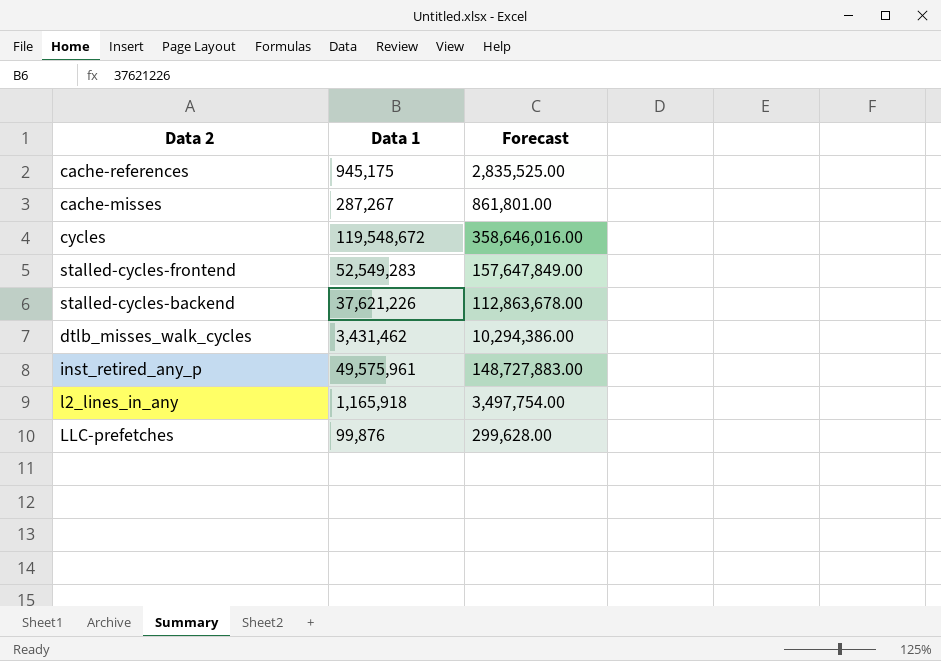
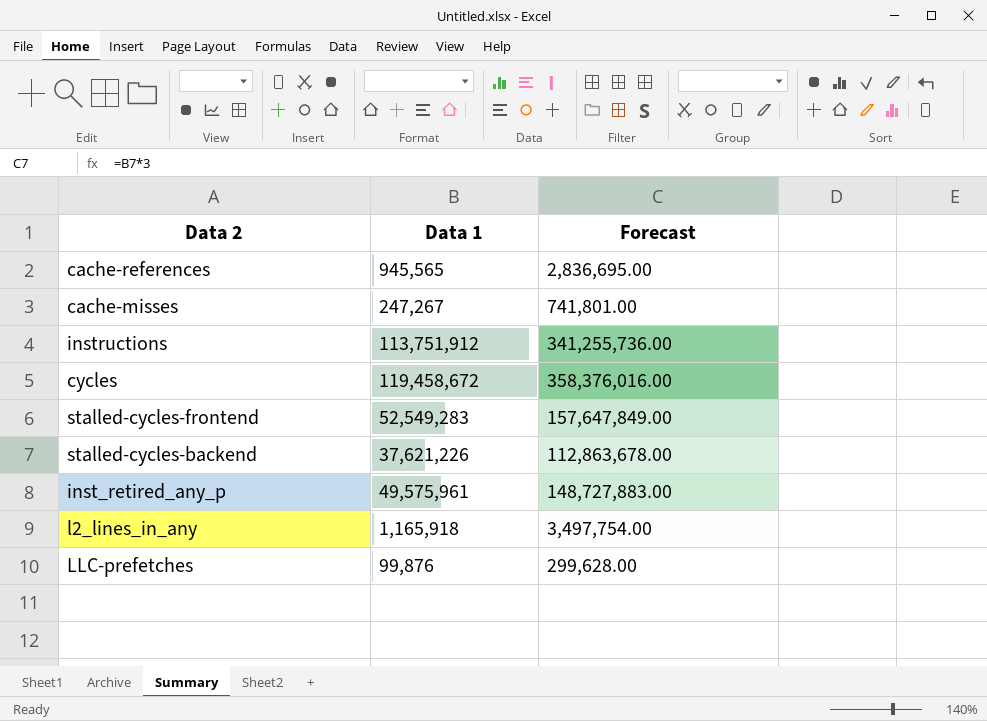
row dtlb_misses_walk_cycles: 3,431,462 | 10,294,386.00 -> none
cache-references | Data 1: 945,175 -> 945,565
cache-references | Forecast: 2,835,525.00 -> 2,836,695.00
cache-misses | Data 1: 287,267 -> 247,267
cache-misses | Forecast: 861,801.00 -> 741,801.00
row instructions: none -> 113,751,912 | 341,255,736.00
cycles | Data 1: 119,548,672 -> 119,458,672
cycles | Forecast: 358,646,016.00 -> 358,376,016.00

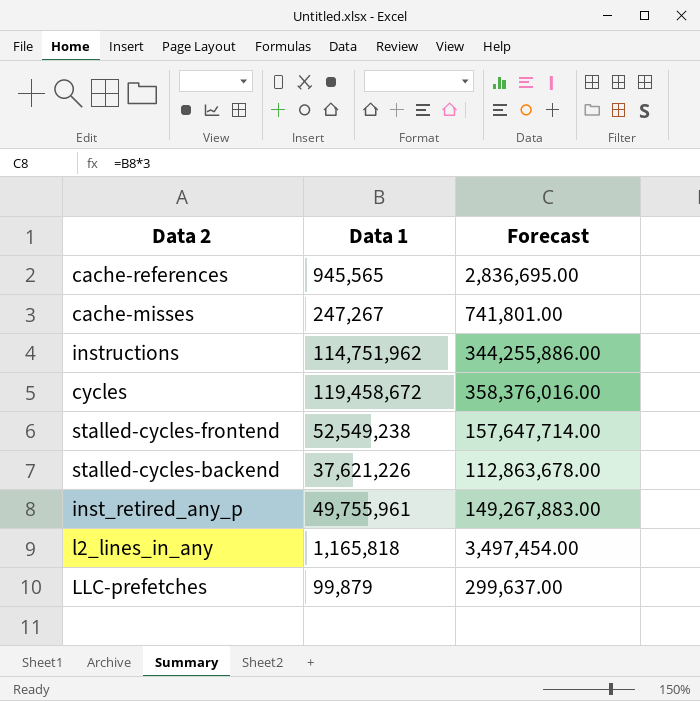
instructions | Data 1: 113,751,912 -> 114,751,962
instructions | Forecast: 341,255,736.00 -> 344,255,886.00
stalled-cycles-frontend | Data 1: 52,549,283 -> 52,549,238
stalled-cycles-frontend | Forecast: 157,647,849.00 -> 157,647,714.00
inst_retired_any_p | Data 1: 49,575,961 -> 49,755,961
inst_retired_any_p | Forecast: 148,727,883.00 -> 149,267,883.00
l2_lines_in_any | Data 1: 1,165,918 -> 1,165,818
l2_lines_in_any | Forecast: 3,497,754.00 -> 3,497,454.00
LLC-prefetches | Data 1: 99,876 -> 99,879
LLC-prefetches | Forecast: 299,628.00 -> 299,637.00

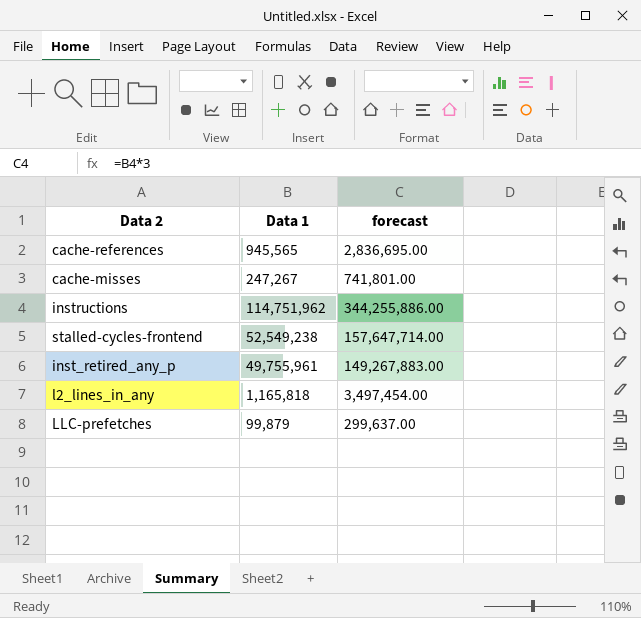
column name: Forecast -> forecast
row cycles: 119,458,672 | 358,376,016.00 -> none
row stalled-cycles-backend: 37,621,226 | 112,863,678.00 -> none

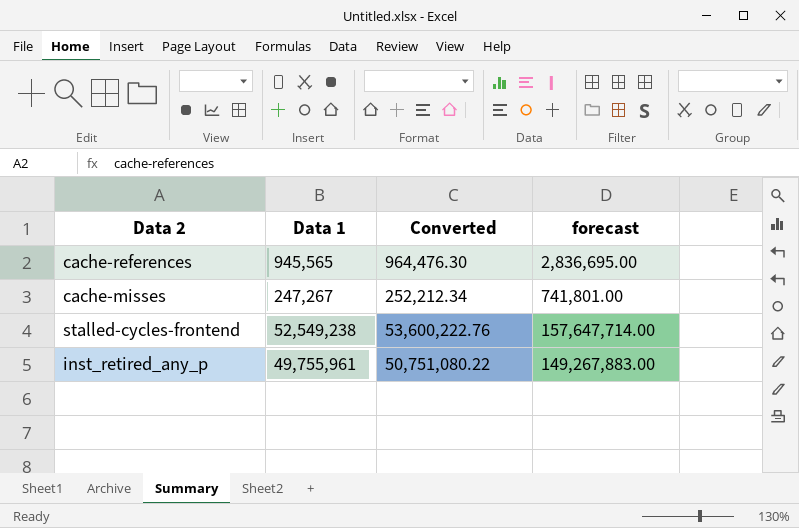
column Converted | formula: none -> [Data 1] * 1.02
row instructions: 114,751,962 | 344,255,886.00 -> none
row l2_lines_in_any: 1,165,818 | 3,497,454.00 -> none
row LLC-prefetches: 99,879 | 299,637.00 -> none

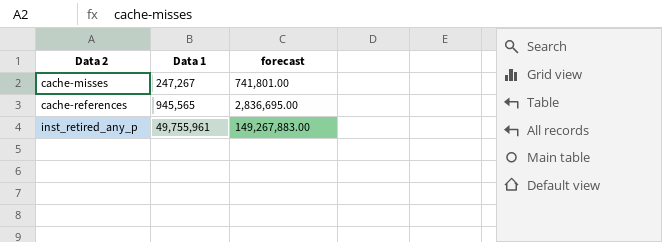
row order: none -> Data 2 ascending
column Converted | formula: [Data 1] * 1.02 -> none
row stalled-cycles-frontend: 52,549,238 | 53,600,222.76 | 157,647,714.00 -> none

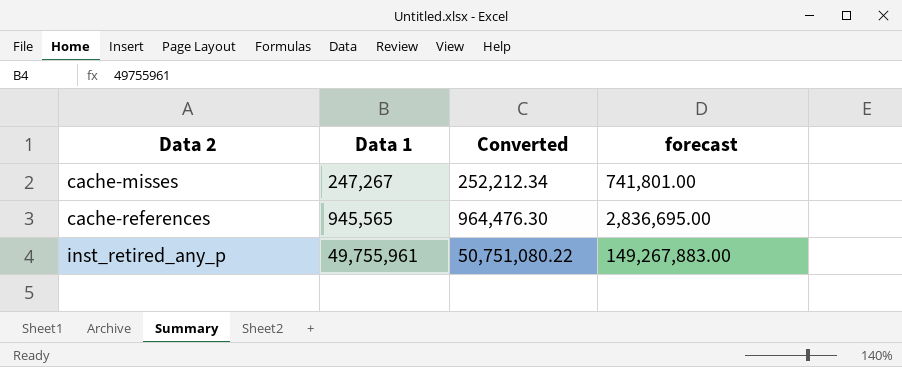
column Converted | formula: none -> [Data 1] * 1.02

